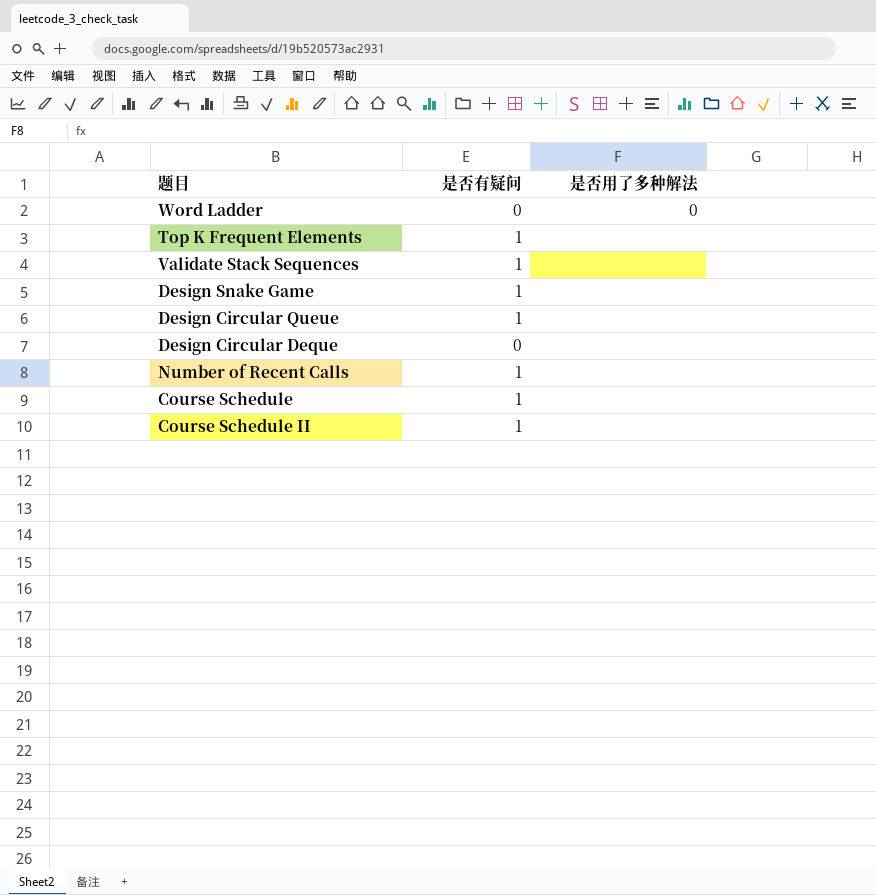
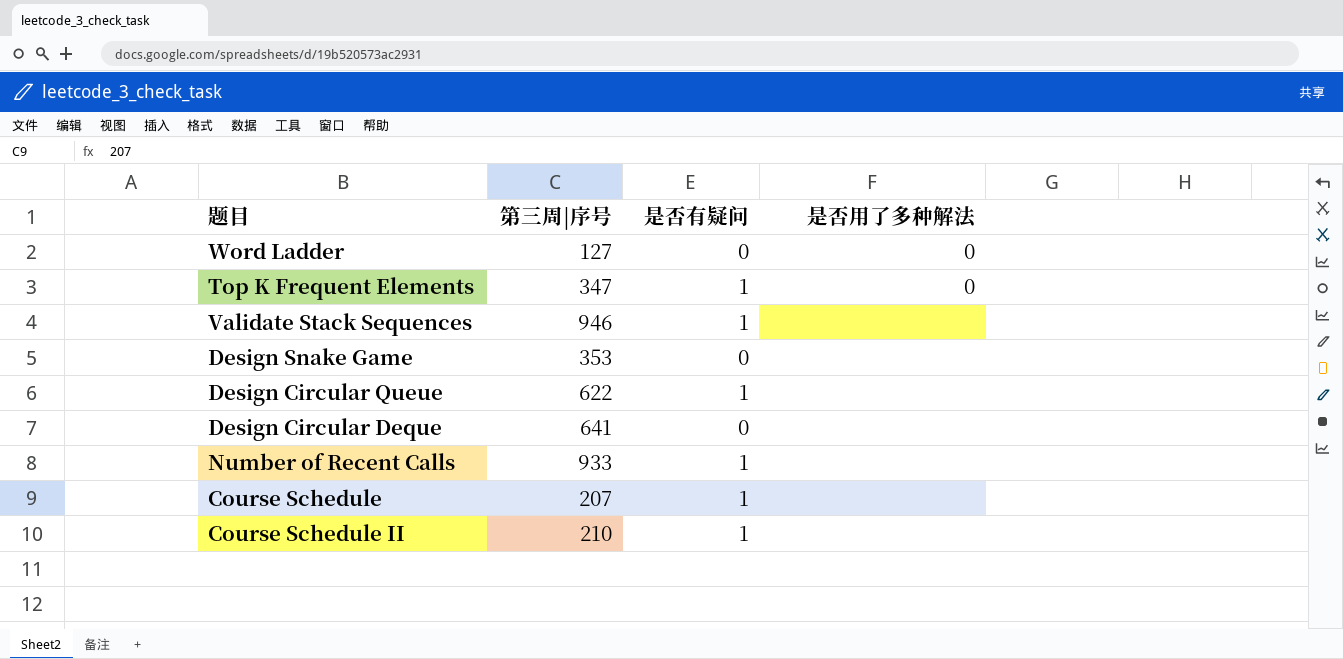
column 第三周|序号 | position: none -> 2
Top K Frequent Elements | 是否用了多种解法: none -> 0
Design Snake Game | 是否有疑问: 1 -> 0

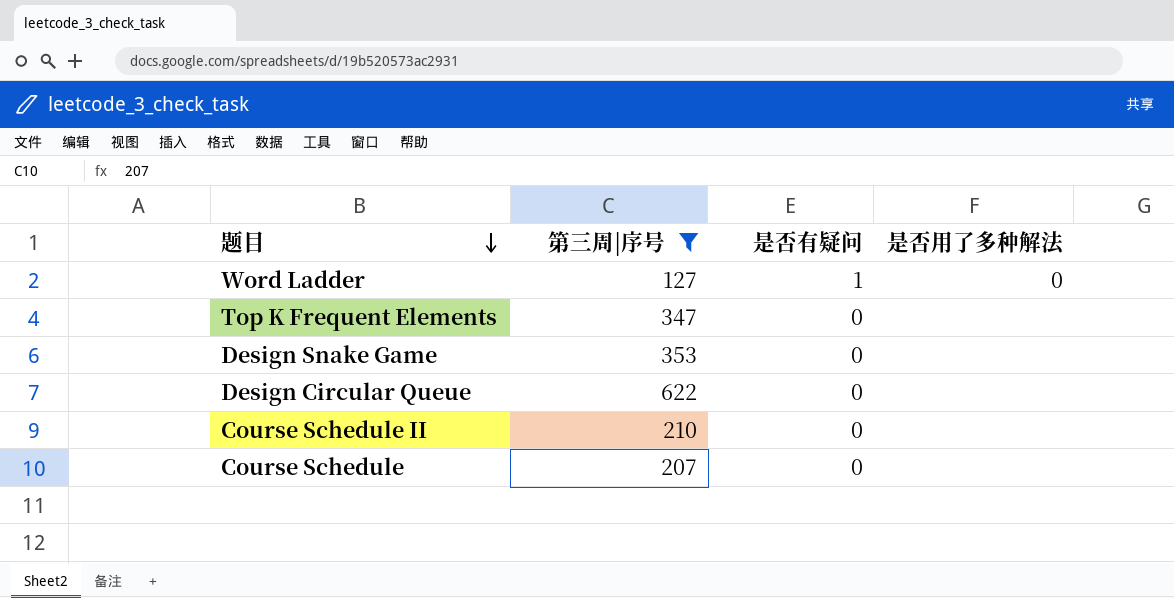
filter: none -> 第三周|序号 <= 622
row order: none -> 题目 descending
Word Ladder | 是否有疑问: 0 -> 1
Top K Frequent Elements | 是否有疑问: 1 -> 0
Top K Frequent Elements | 是否用了多种解法: 0 -> none
Design Circular Queue | 是否有疑问: 1 -> 0
Course Schedule II | 是否有疑问: 1 -> 0
Course Schedule | 是否有疑问: 1 -> 0

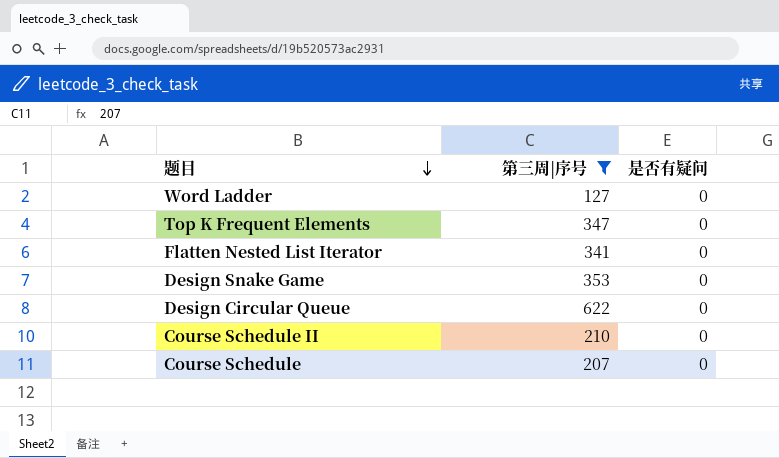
column 是否用了多种解法 | position: 4 -> none
Word Ladder | 是否有疑问: 1 -> 0
row Flatten Nested List Iterator: none -> 341 | 0

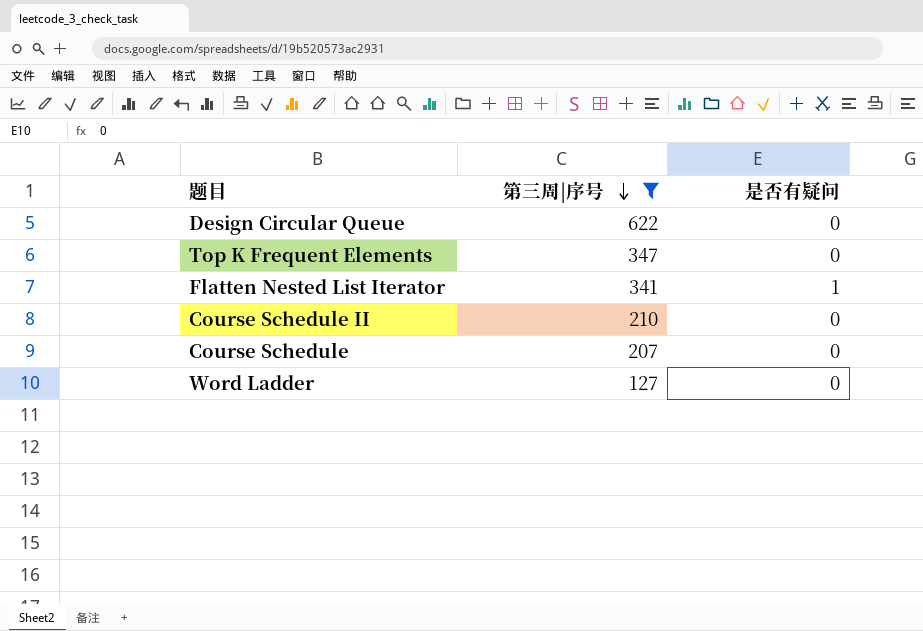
row order: 题目 descending -> 第三周|序号 descending
row Design Snake Game: 353 | 0 -> none
Flatten Nested List Iterator | 是否有疑问: 0 -> 1

